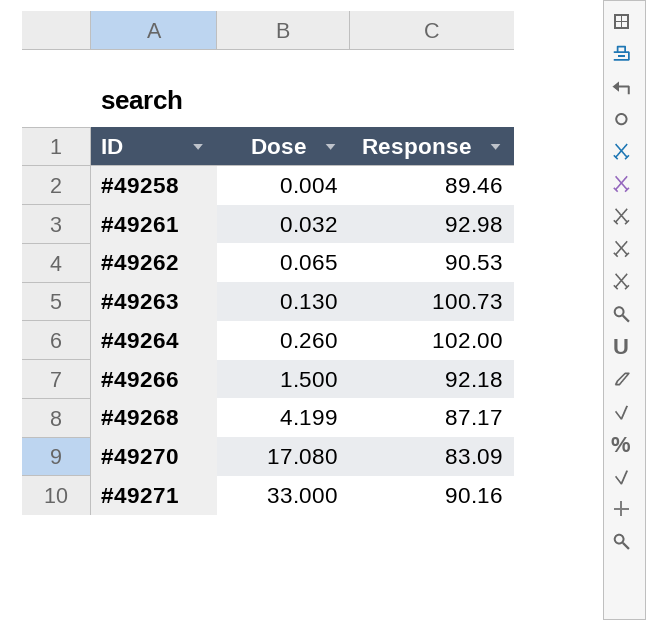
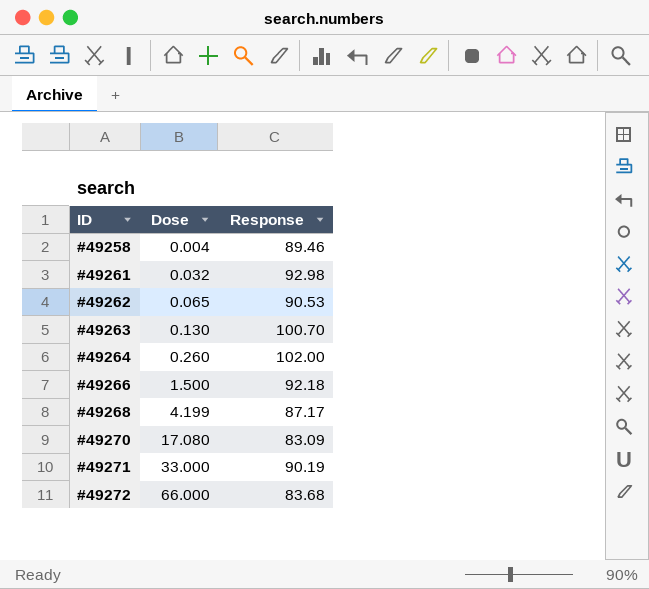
#49263 | Response: 100.73 -> 100.70
#49271 | Response: 90.16 -> 90.19
row #49272: none -> 66.000 | 83.68

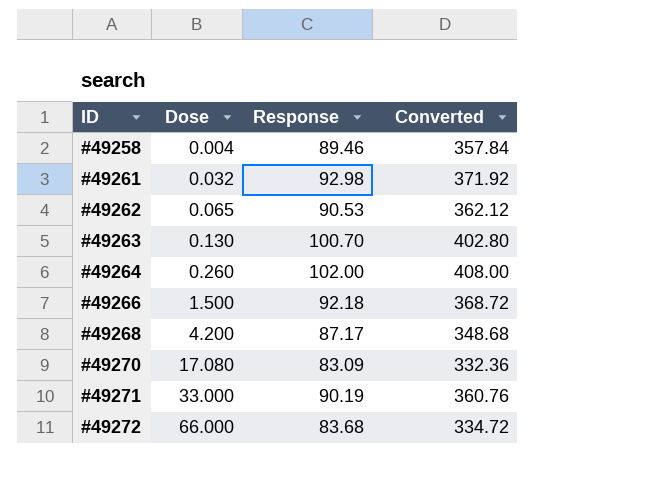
column Converted | formula: none -> [Response] * 4
#49268 | Dose: 4.199 -> 4.200

